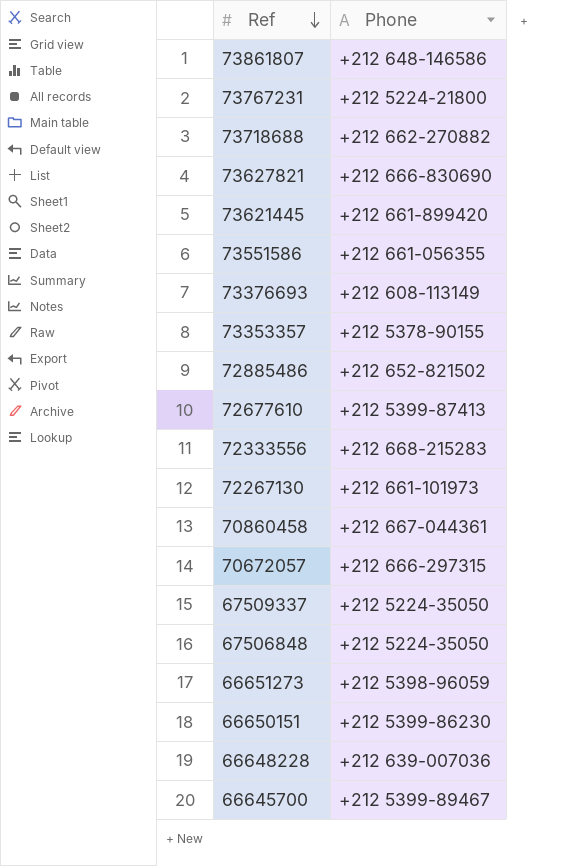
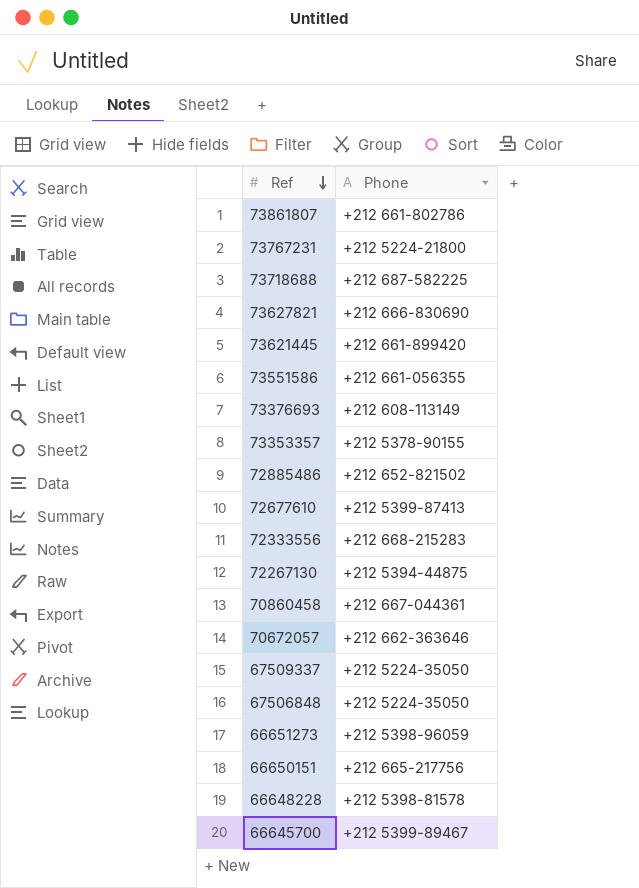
73861807 | Phone: +212 648-146586 -> +212 661-802786
73718688 | Phone: +212 662-270882 -> +212 687-582225
72267130 | Phone: +212 661-101973 -> +212 5394-44875
70672057 | Phone: +212 666-297315 -> +212 662-363646
66650151 | Phone: +212 5399-86230 -> +212 665-217756
66648228 | Phone: +212 639-007036 -> +212 5398-81578

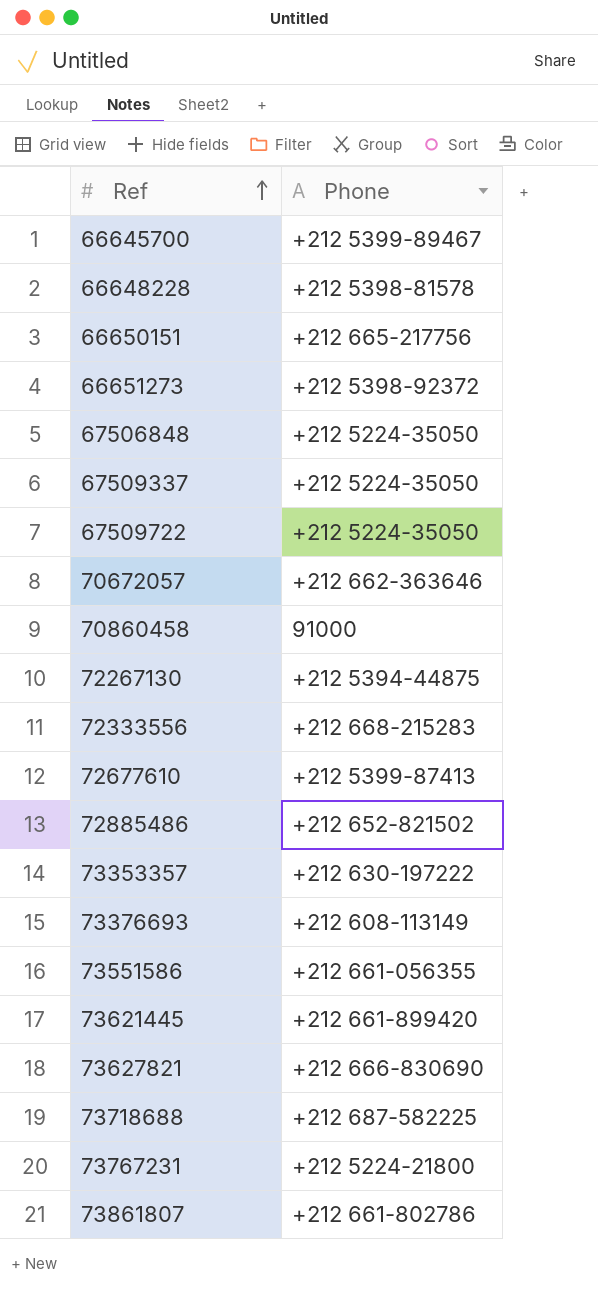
row order: Ref descending -> Ref ascending
66651273 | Phone: +212 5398-96059 -> +212 5398-92372
row 67509722: none -> +212 5224-35050
70860458 | Phone: +212 667-044361 -> 91000
73353357 | Phone: +212 5378-90155 -> +212 630-197222

